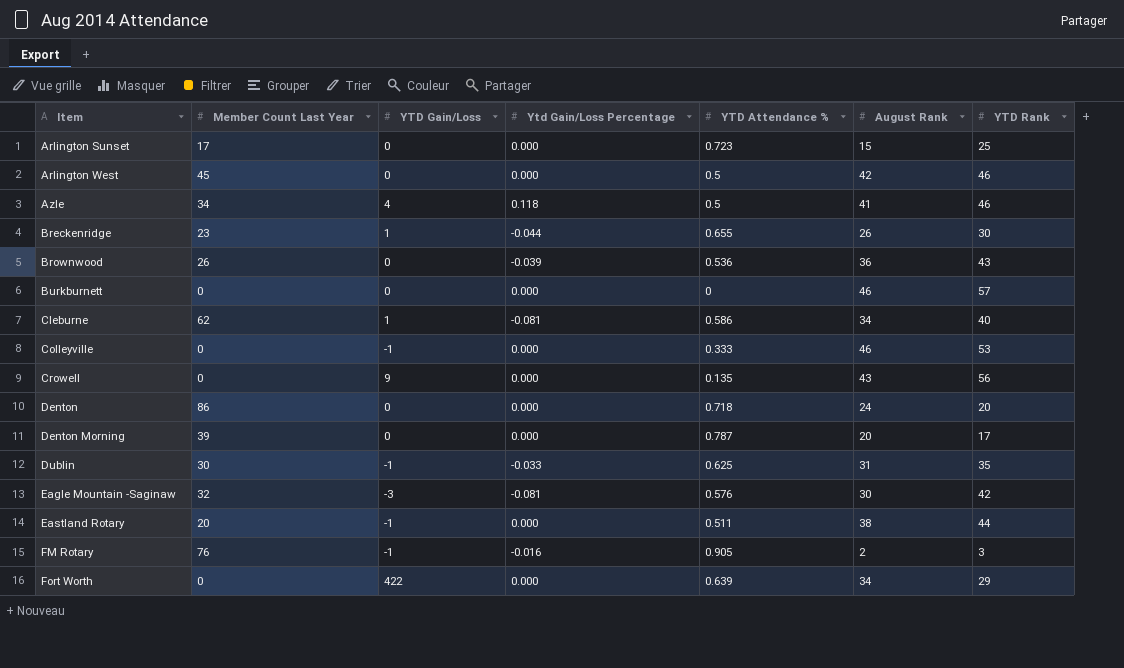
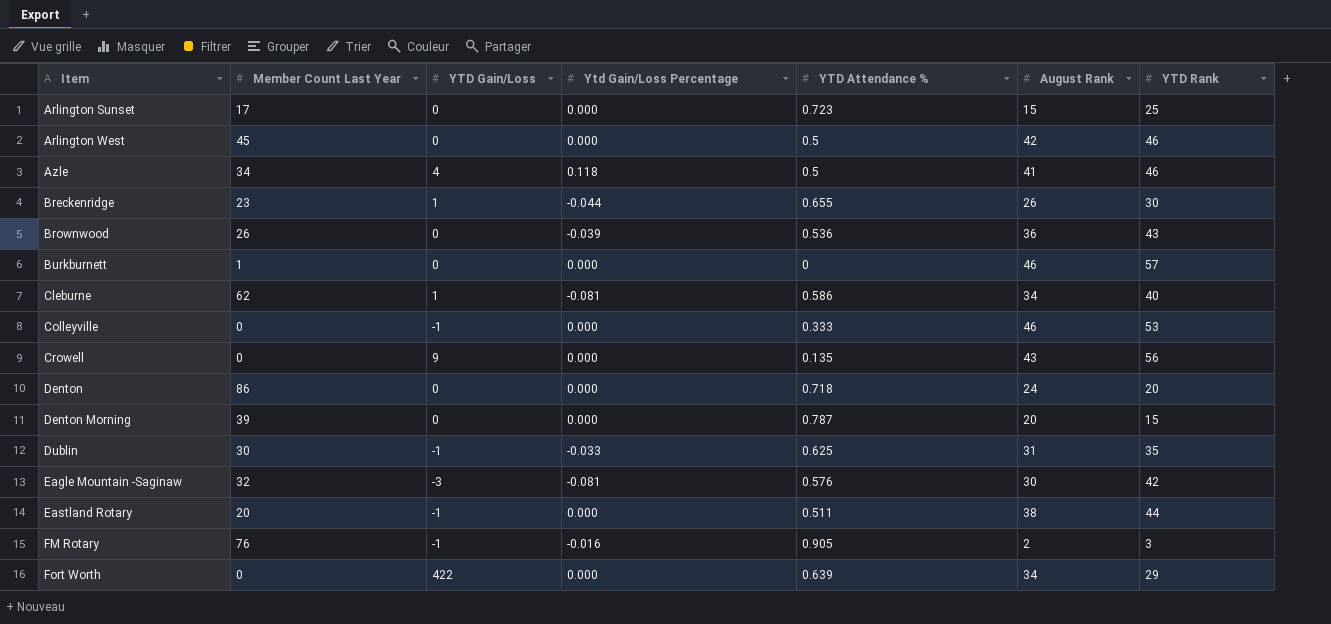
Burkburnett | Member Count Last Year: 0 -> 1
Denton Morning | YTD Rank: 17 -> 15

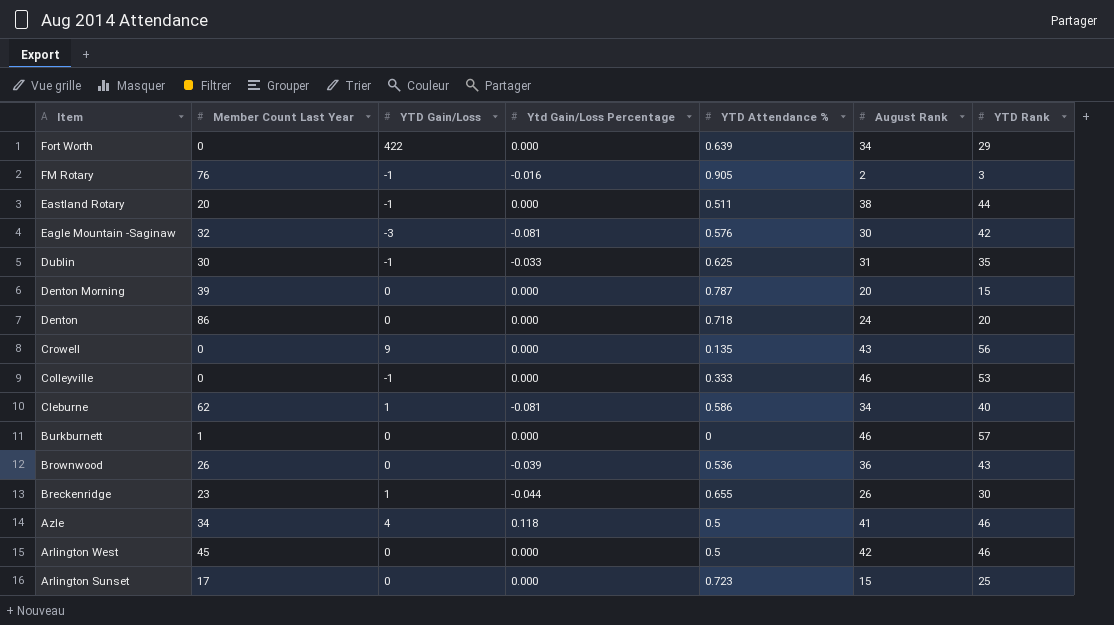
row order: Item ascending -> Item descending

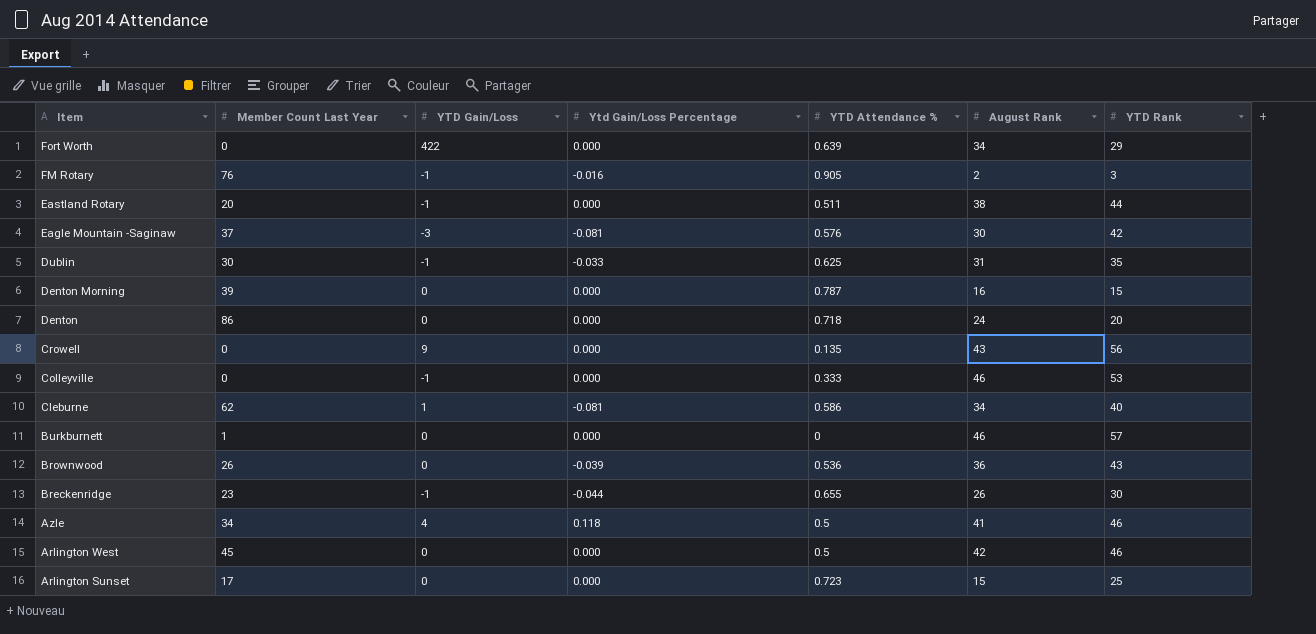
Eagle Mountain -Saginaw | Member Count Last Year: 32 -> 37
Denton Morning | August Rank: 20 -> 16
Breckenridge | YTD Gain/Loss: 1 -> -1

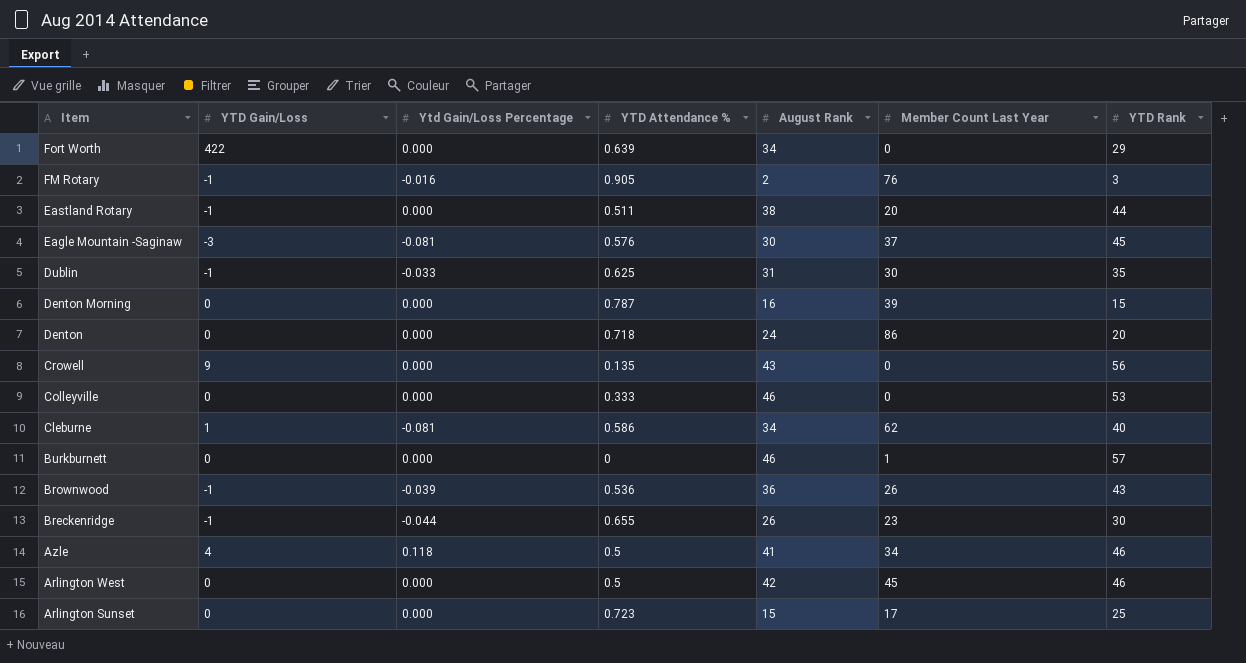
column Member Count Last Year | position: 2 -> 6
Eagle Mountain -Saginaw | YTD Rank: 42 -> 45
Colleyville | YTD Gain/Loss: -1 -> 0
Brownwood | YTD Gain/Loss: 0 -> -1

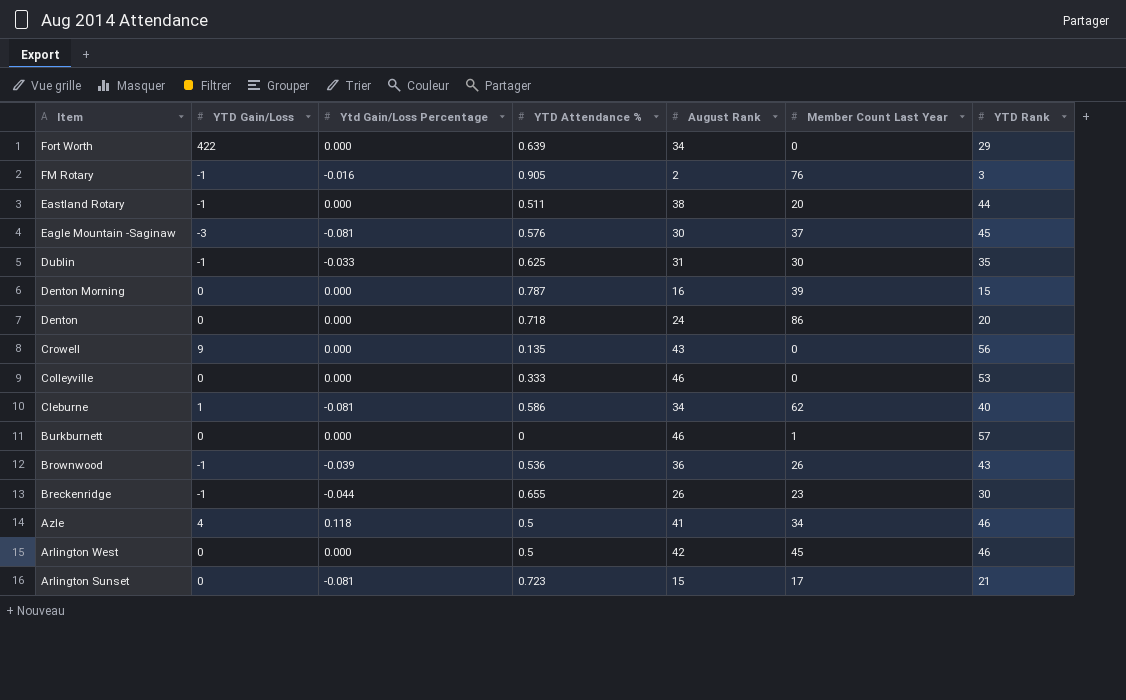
Arlington Sunset | Ytd Gain/Loss Percentage: 0.000 -> -0.081
Arlington Sunset | YTD Rank: 25 -> 21

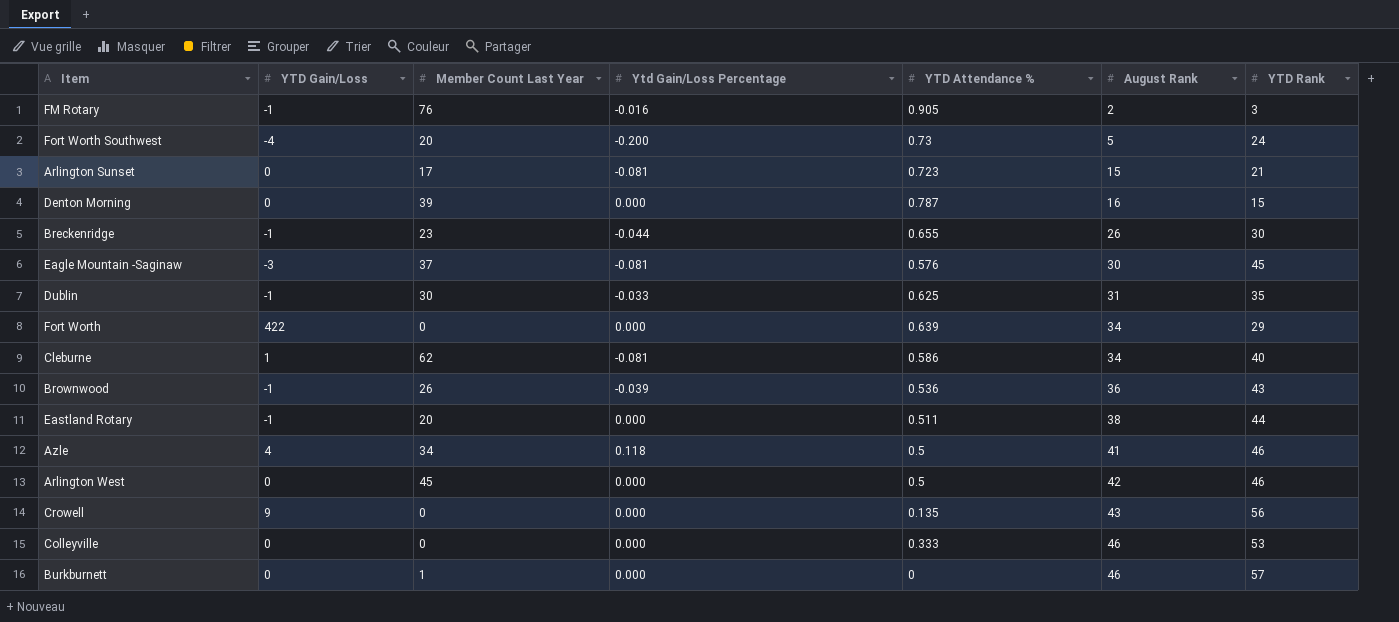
row order: Item descending -> August Rank ascending
column Member Count Last Year | position: 6 -> 3
row Denton: 0 | 0.000 | 0.718 | 24 | 86 | 20 -> none
row Fort Worth Southwest: none -> -4 | 20 | -0.200 | 0.73 | 5 | 24

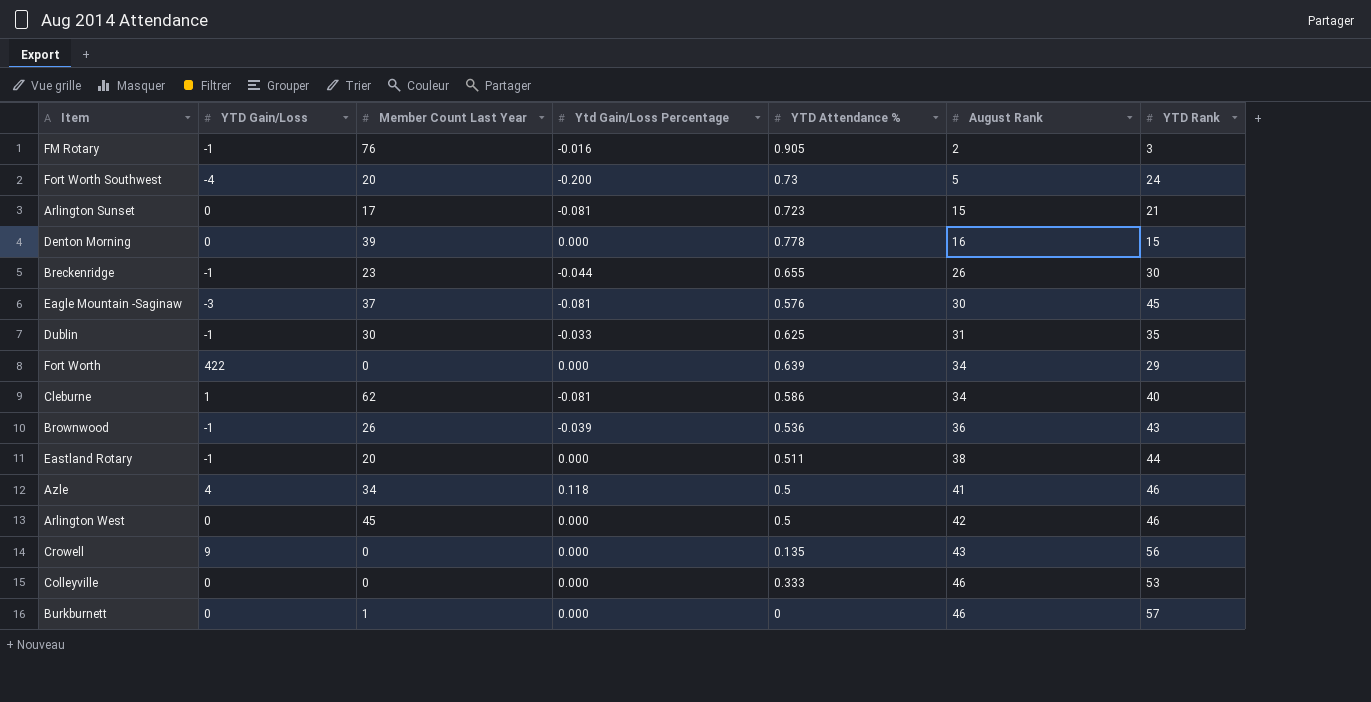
Denton Morning | YTD Attendance %: 0.787 -> 0.778

